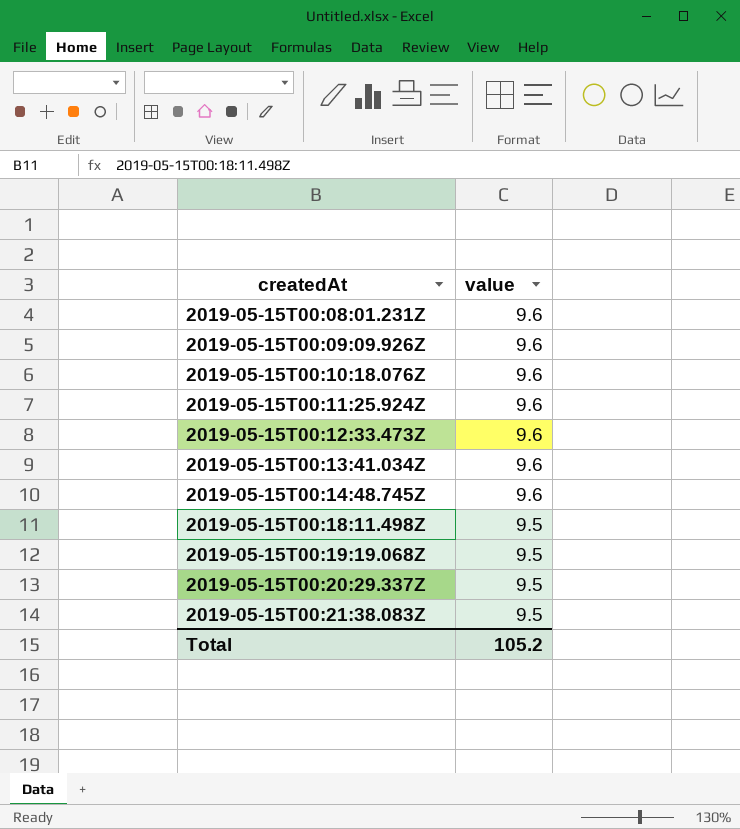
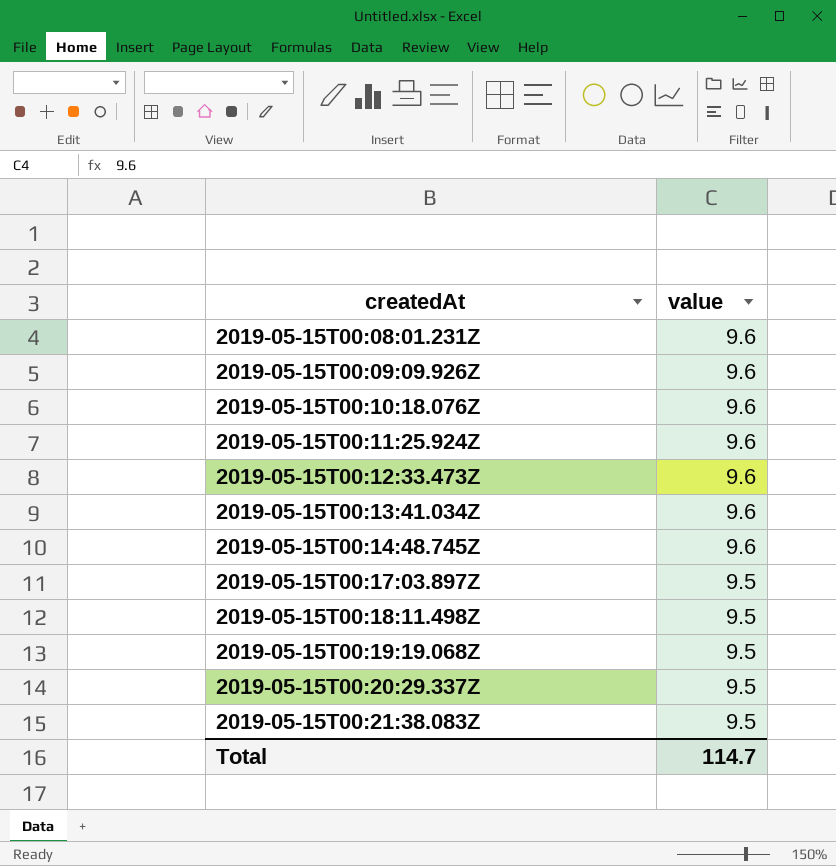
row 2019-05-15T00:17:03.897Z: none -> 9.5
Total | value: 105.2 -> 114.7

